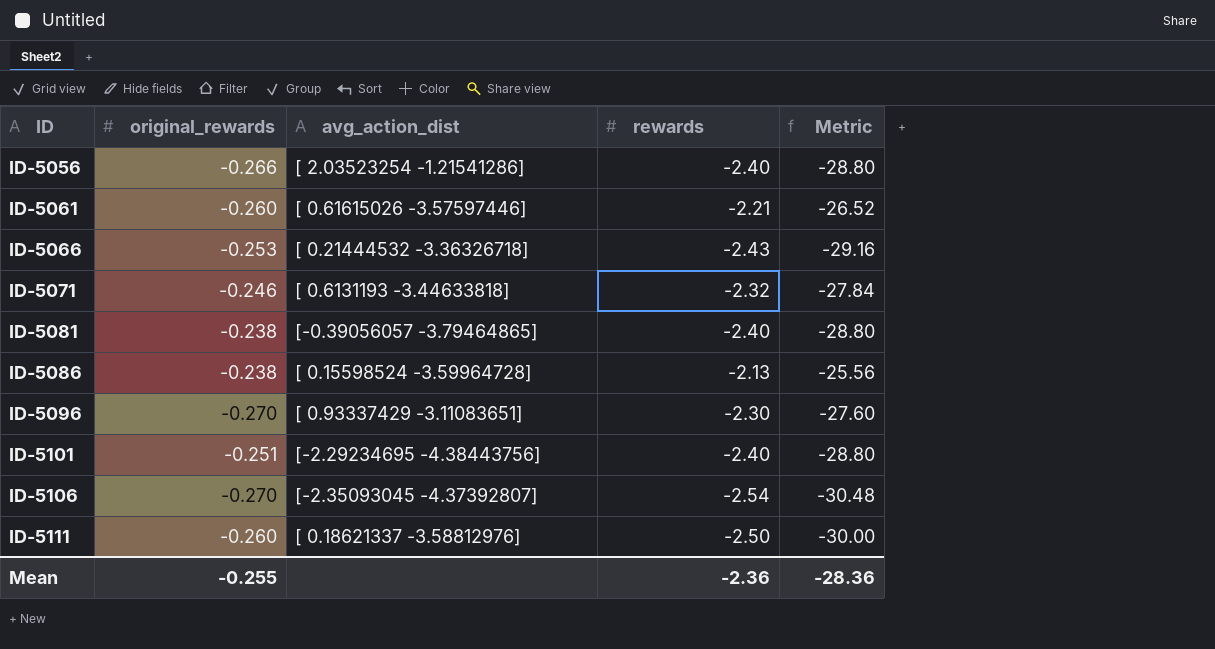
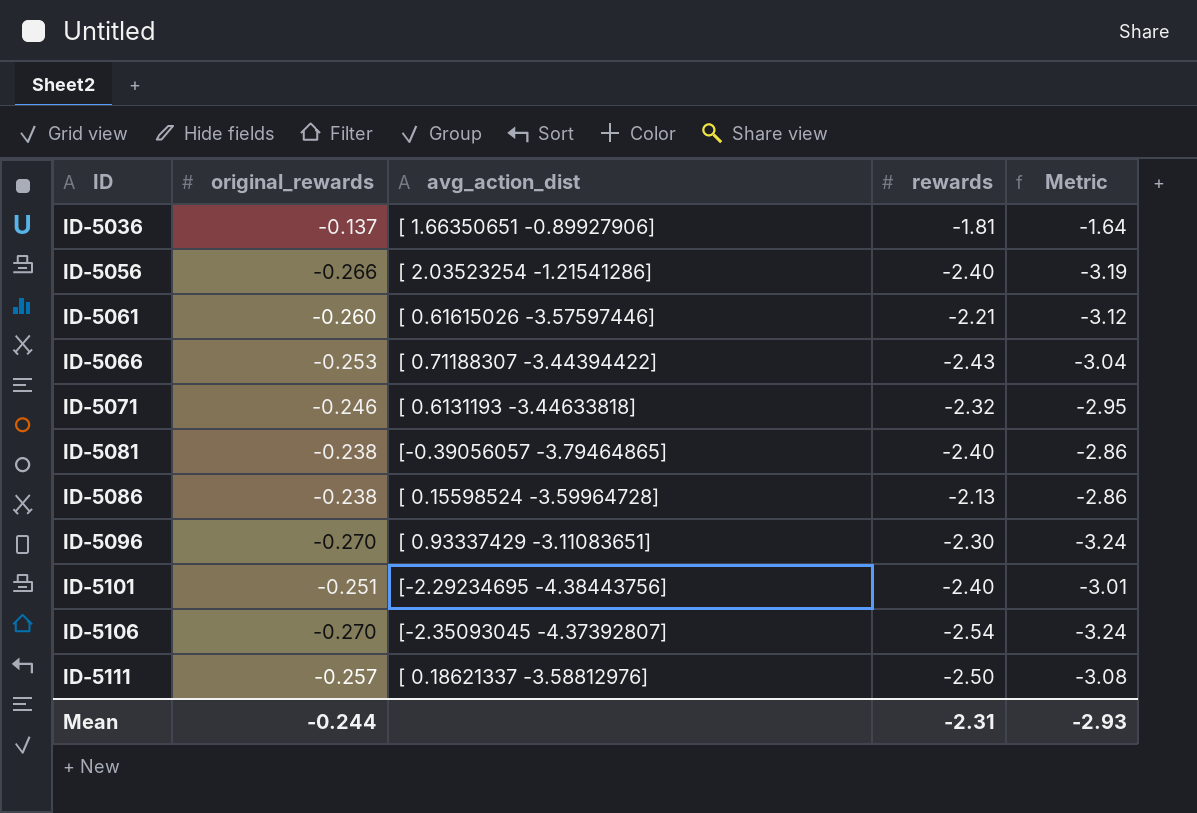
column Metric | formula: [rewards] * 12 -> [original_rewards] * 12
row ID-5036: none -> -0.137 | [ 1.66350651 -0.89927906] | -1.81 | -1.64
ID-5066 | avg_action_dist: [ 0.21444532 -3.36326718] -> [ 0.71188307 -3.44394422]
ID-5111 | original_rewards: -0.260 -> -0.257
Mean | original_rewards: -0.255 -> -0.244
Mean | rewards: -2.36 -> -2.31
Mean | Metric: -28.36 -> -2.93

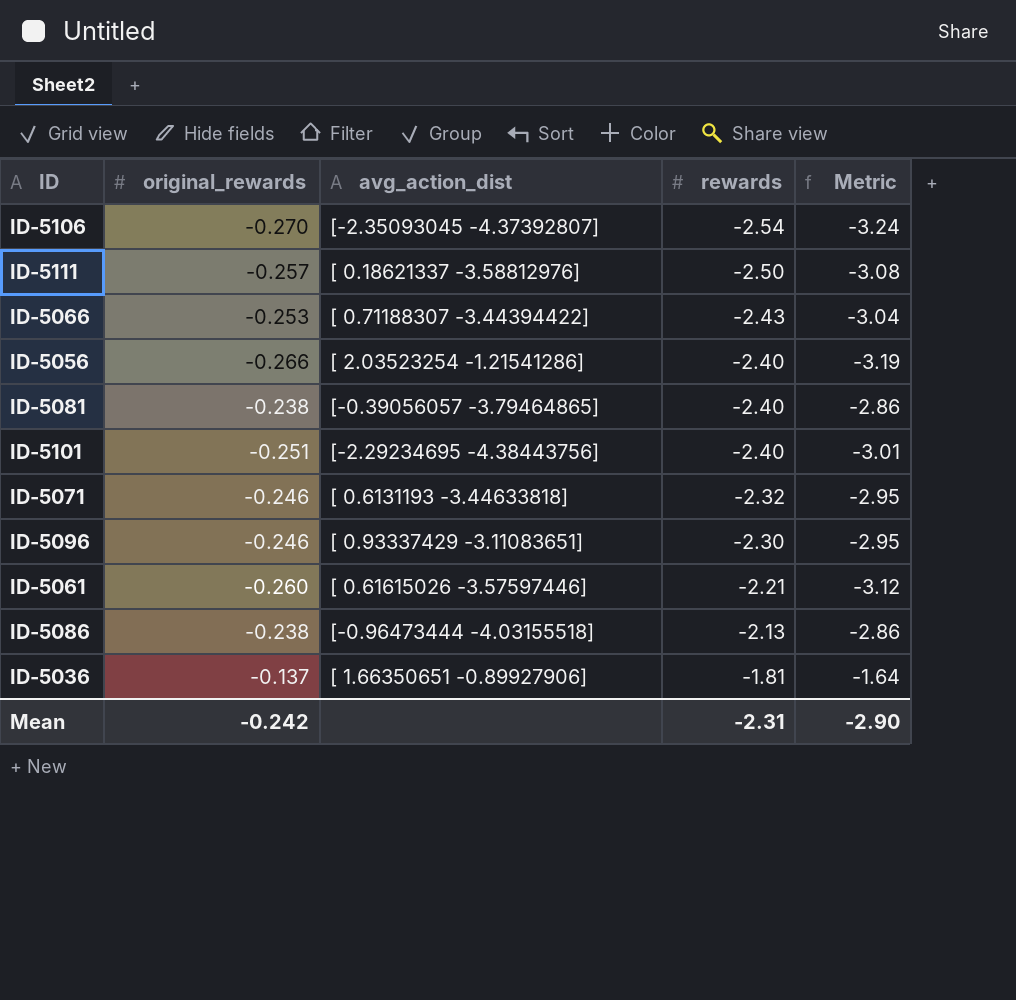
row order: ID ascending -> rewards ascending
ID-5096 | original_rewards: -0.270 -> -0.246
ID-5096 | Metric: -3.24 -> -2.95
ID-5086 | avg_action_dist: [ 0.15598524 -3.59964728] -> [-0.96473444 -4.03155518]
Mean | original_rewards: -0.244 -> -0.242
Mean | Metric: -2.93 -> -2.90

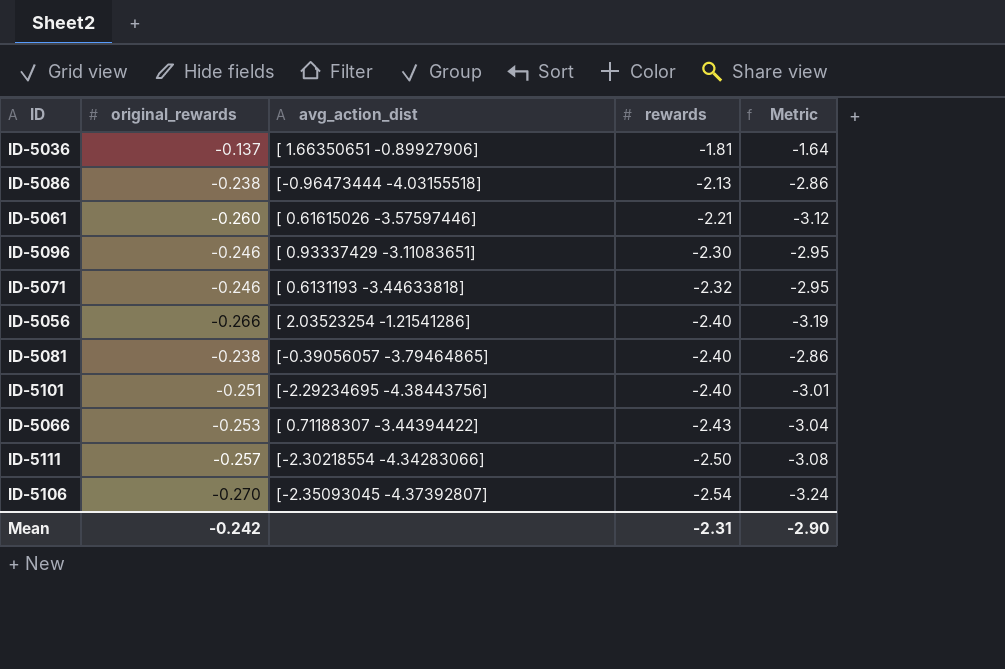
row order: rewards ascending -> rewards descending
ID-5111 | avg_action_dist: [ 0.18621337 -3.58812976] -> [-2.30218554 -4.34283066]

